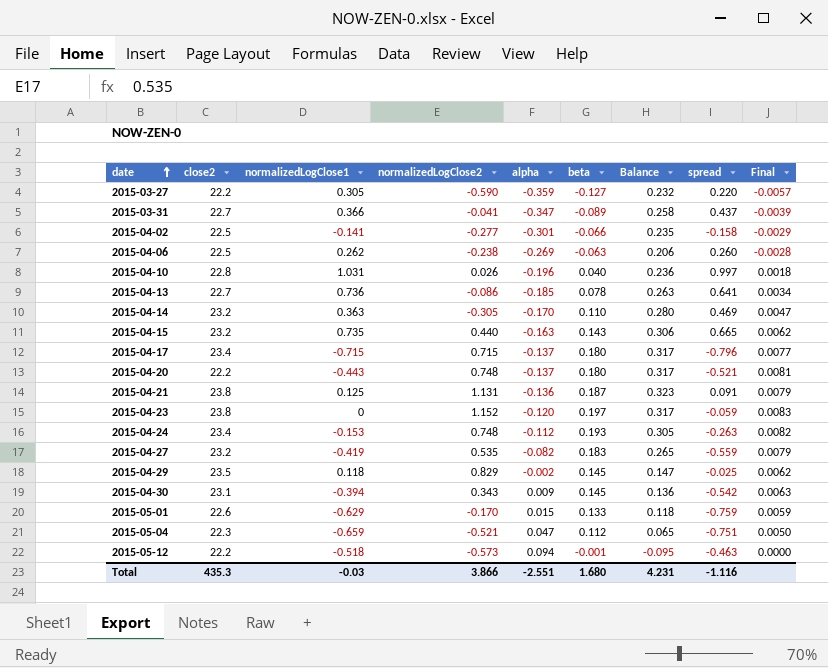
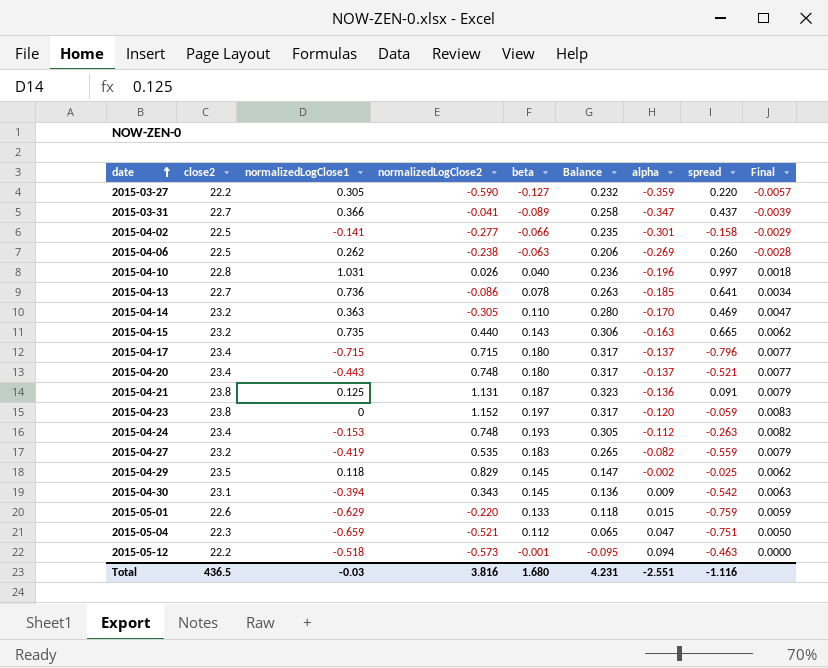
column alpha | position: 5 -> 7
2015-04-20 | close2: 22.2 -> 23.4
2015-04-20 | Final: 0.0081 -> 0.0077
2015-05-01 | normalizedLogClose2: -0.170 -> -0.220
Total | close2: 435.3 -> 436.5
Total | normalizedLogClose2: 3.866 -> 3.816

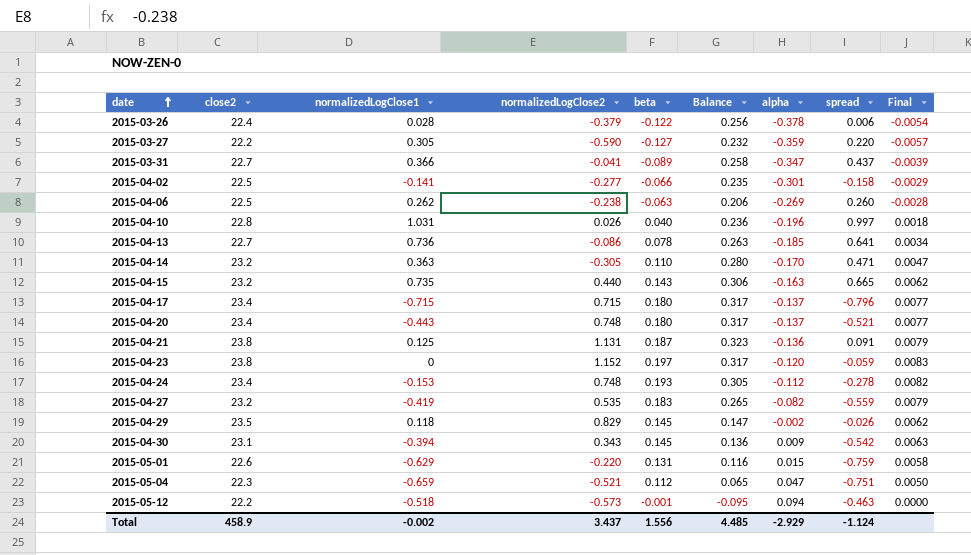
row 2015-03-26: none -> 22.4 | 0.028 | -0.379 | -0.122 | 0.256 | -0.378 | 0.006 | -0.0054
2015-04-14 | spread: 0.469 -> 0.471
2015-04-24 | spread: -0.263 -> -0.278
2015-04-29 | spread: -0.025 -> -0.026
2015-05-01 | beta: 0.133 -> 0.131
2015-05-01 | Balance: 0.118 -> 0.116
2015-05-01 | Final: 0.0059 -> 0.0058
Total | close2: 436.5 -> 458.9
Total | normalizedLogClose1: -0.03 -> -0.002
Total | normalizedLogClose2: 3.816 -> 3.437
Total | beta: 1.680 -> 1.556
Total | Balance: 4.231 -> 4.485
Total | alpha: -2.551 -> -2.929
Total | spread: -1.116 -> -1.124

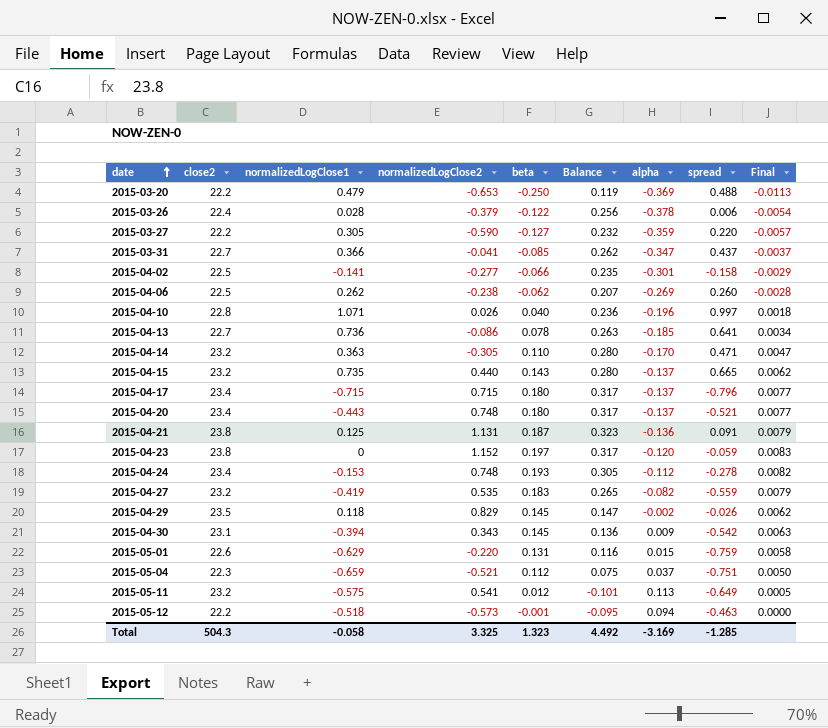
row 2015-03-20: none -> 22.2 | 0.479 | -0.653 | -0.250 | 0.119 | -0.369 | 0.488 | -0.0113
2015-03-31 | beta: -0.089 -> -0.085
2015-03-31 | Balance: 0.258 -> 0.262
2015-03-31 | Final: -0.0039 -> -0.0037
2015-04-06 | beta: -0.063 -> -0.062
2015-04-06 | Balance: 0.206 -> 0.207
2015-04-10 | normalizedLogClose1: 1.031 -> 1.071
2015-04-15 | Balance: 0.306 -> 0.280
2015-04-15 | alpha: -0.163 -> -0.137
2015-05-04 | Balance: 0.065 -> 0.075
2015-05-04 | alpha: 0.047 -> 0.037
row 2015-05-11: none -> 23.2 | -0.575 | 0.541 | 0.012 | -0.101 | 0.113 | -0.649 | 0.0005
Total | close2: 458.9 -> 504.3
Total | normalizedLogClose1: -0.002 -> -0.058
Total | normalizedLogClose2: 3.437 -> 3.325
Total | beta: 1.556 -> 1.323
Total | Balance: 4.485 -> 4.492
Total | alpha: -2.929 -> -3.169
Total | spread: -1.124 -> -1.285

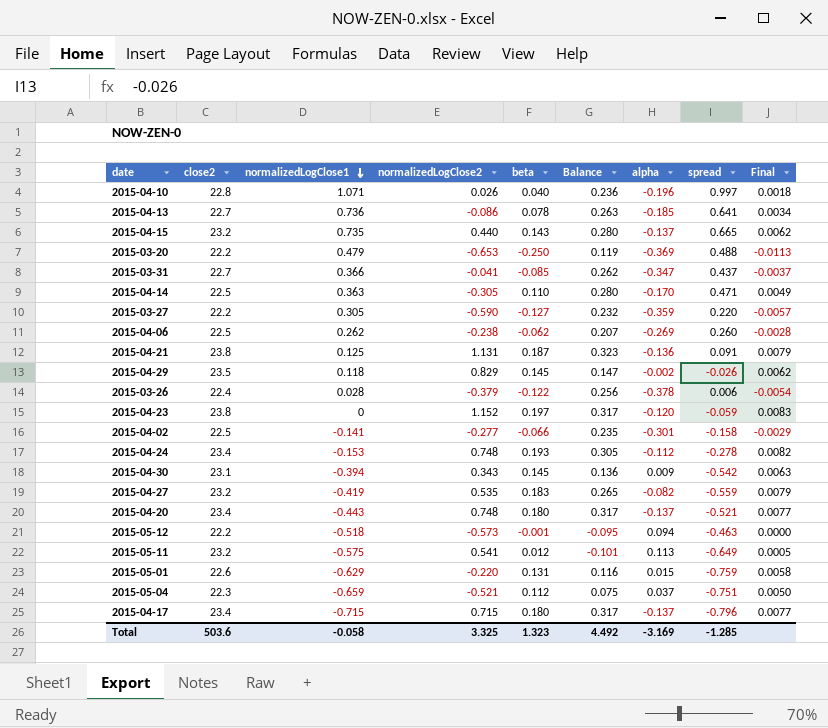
row order: date ascending -> normalizedLogClose1 descending
2015-04-14 | close2: 23.2 -> 22.5
2015-04-14 | Final: 0.0047 -> 0.0049
Total | close2: 504.3 -> 503.6

